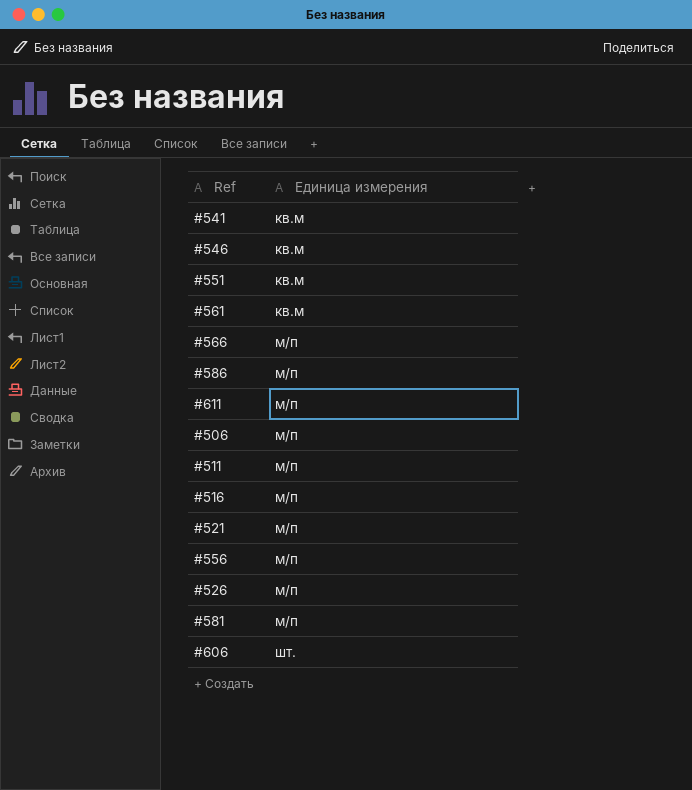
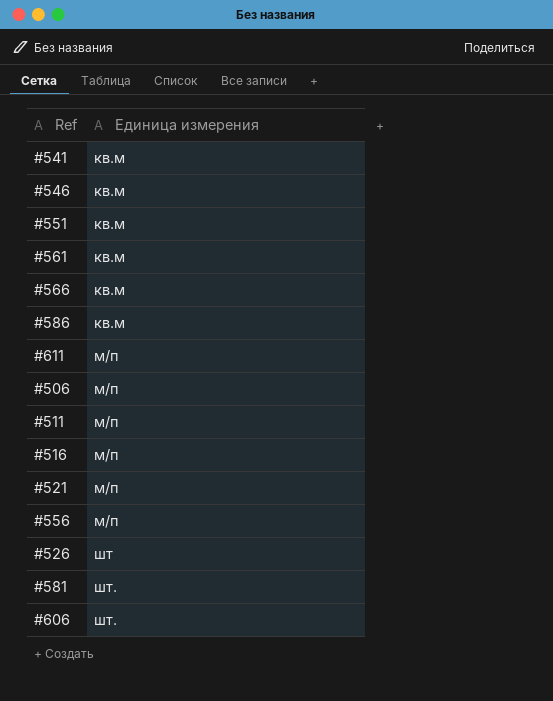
#566 | Единица измерения: м/п -> кв.м
#586 | Единица измерения: м/п -> кв.м
#526 | Единица измерения: м/п -> шт
#581 | Единица измерения: м/п -> шт.

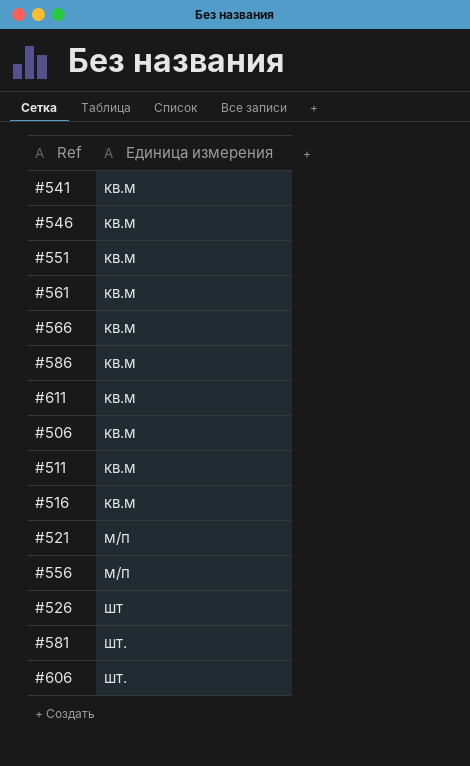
#611 | Единица измерения: м/п -> кв.м
#506 | Единица измерения: м/п -> кв.м
#511 | Единица измерения: м/п -> кв.м
#516 | Единица измерения: м/п -> кв.м

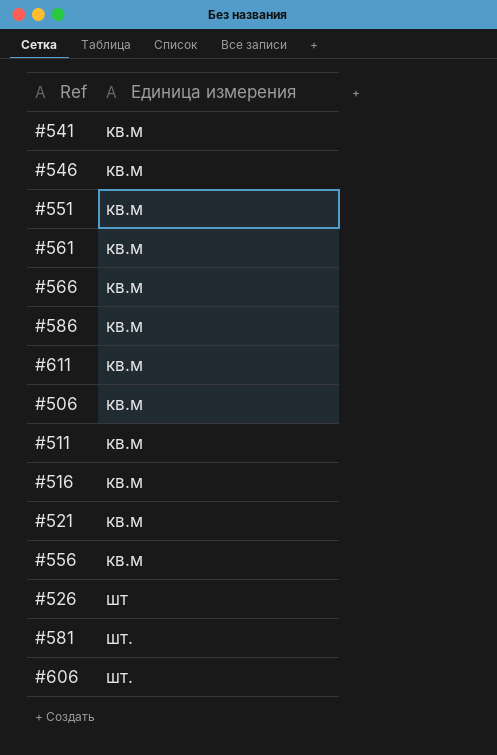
#521 | Единица измерения: м/п -> кв.м
#556 | Единица измерения: м/п -> кв.м

